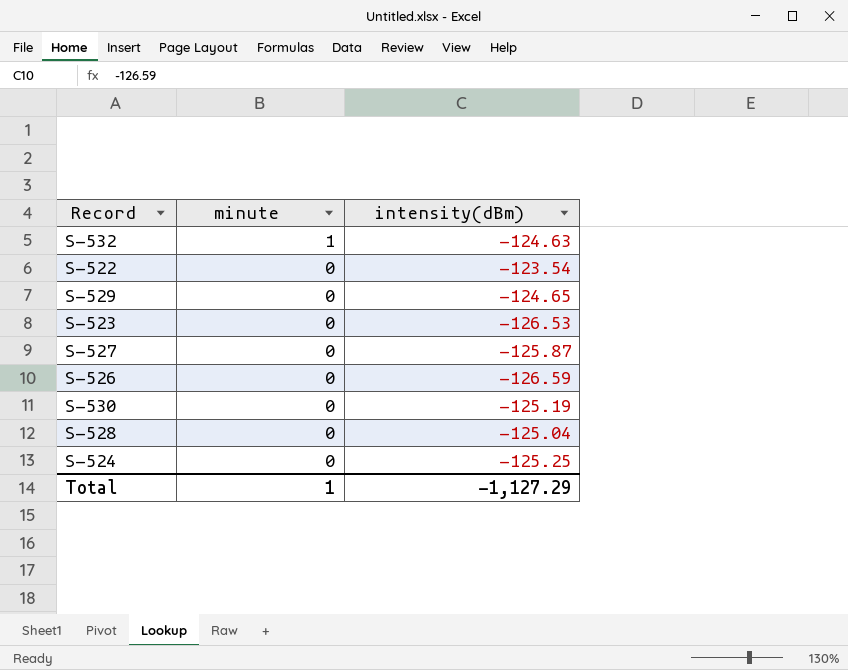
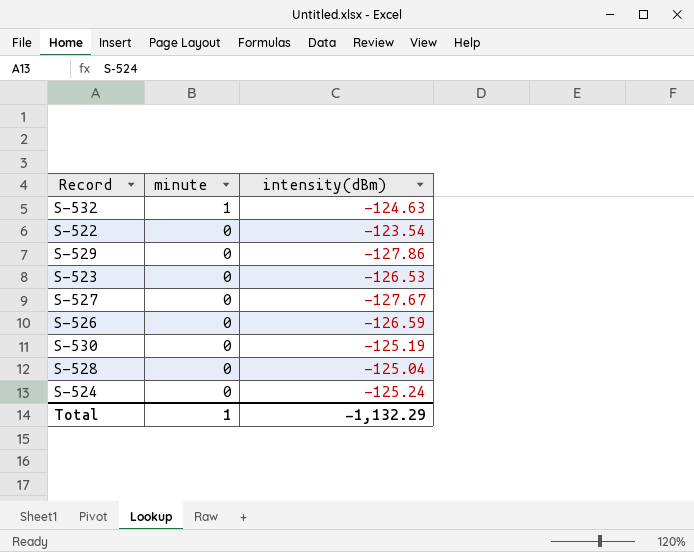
S-529 | intensity(dBm): -124.65 -> -127.86
S-527 | intensity(dBm): -125.87 -> -127.67
S-524 | intensity(dBm): -125.25 -> -125.24
Total | intensity(dBm): -1,127.29 -> -1,132.29

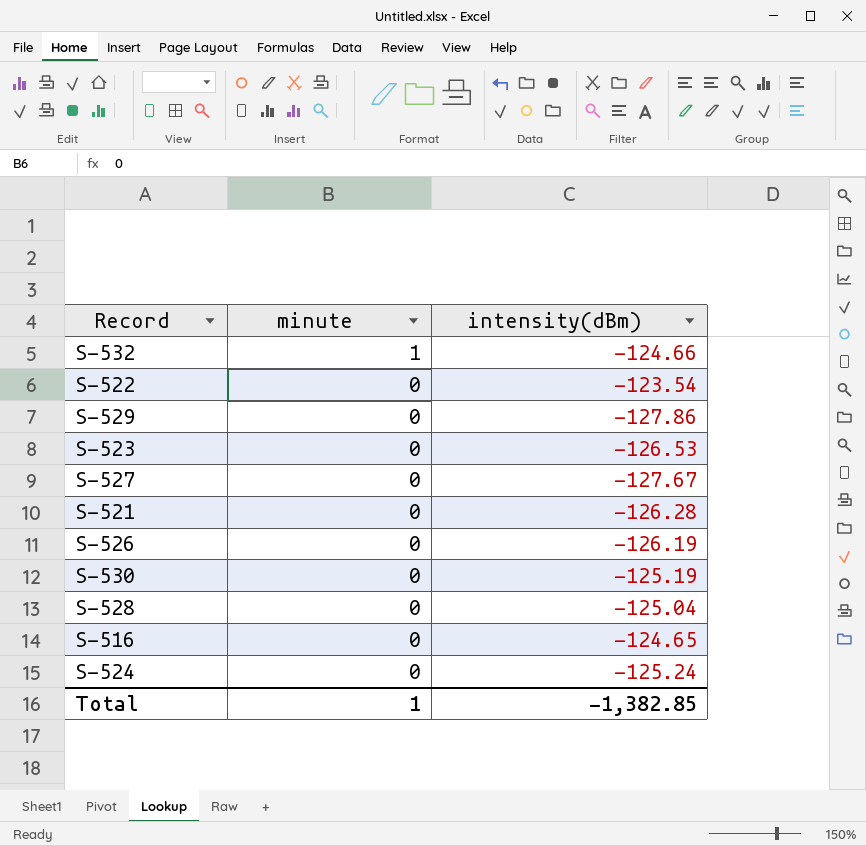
S-532 | intensity(dBm): -124.63 -> -124.66
row S-521: none -> 0 | -126.28
S-526 | intensity(dBm): -126.59 -> -126.19
row S-516: none -> 0 | -124.65
Total | intensity(dBm): -1,132.29 -> -1,382.85

